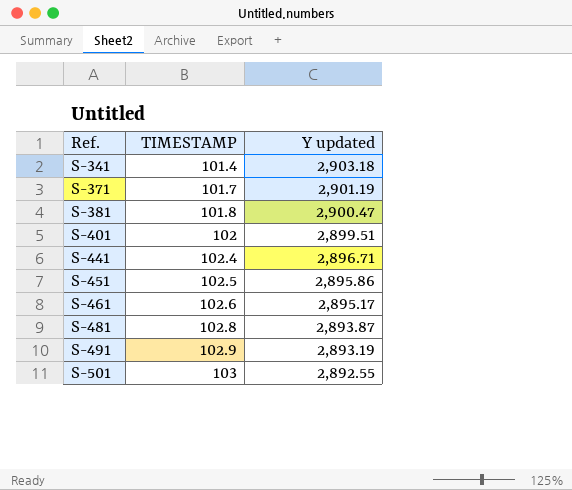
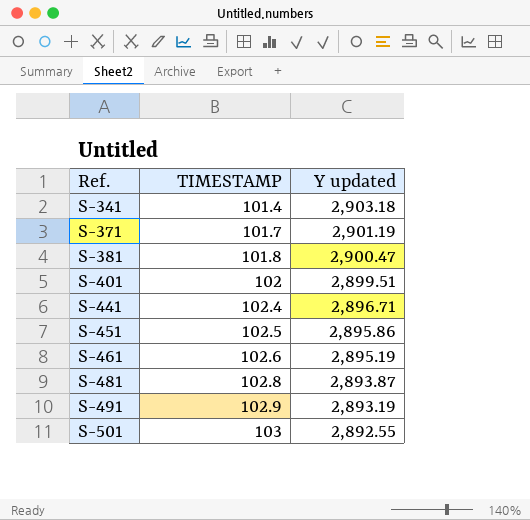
S-461 | Y updated: 2,895.17 -> 2,895.19

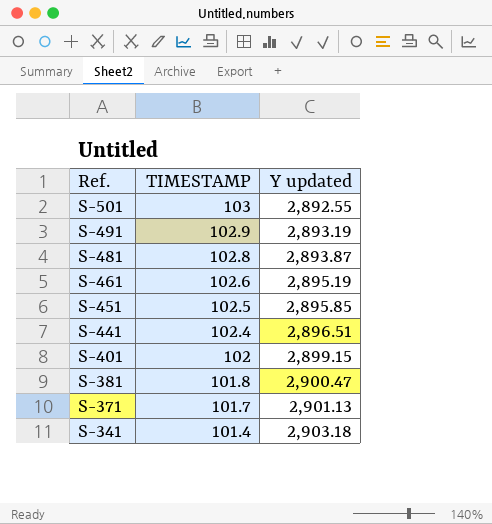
row order: Ref. ascending -> Ref. descending
S-451 | Y updated: 2,895.86 -> 2,895.85
S-441 | Y updated: 2,896.71 -> 2,896.51
S-401 | Y updated: 2,899.51 -> 2,899.15
S-371 | Y updated: 2,901.19 -> 2,901.13

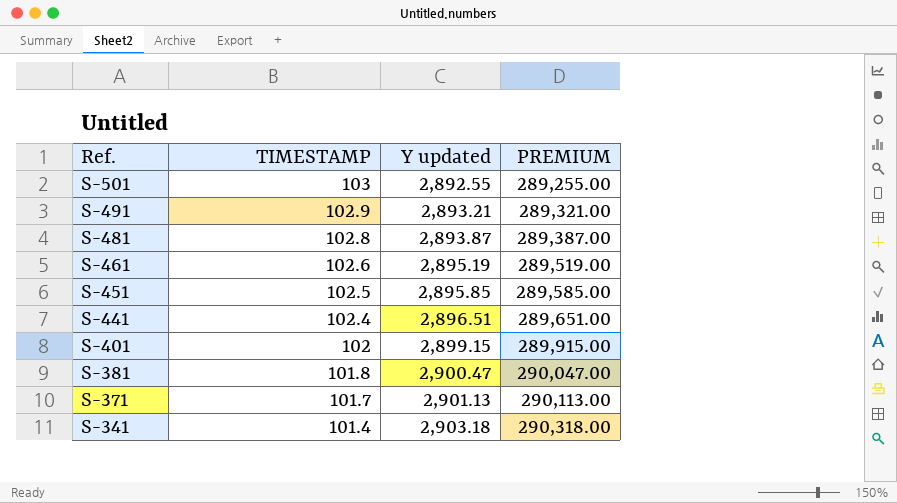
column PREMIUM | formula: none -> [Y updated] * 100
S-491 | Y updated: 2,893.19 -> 2,893.21

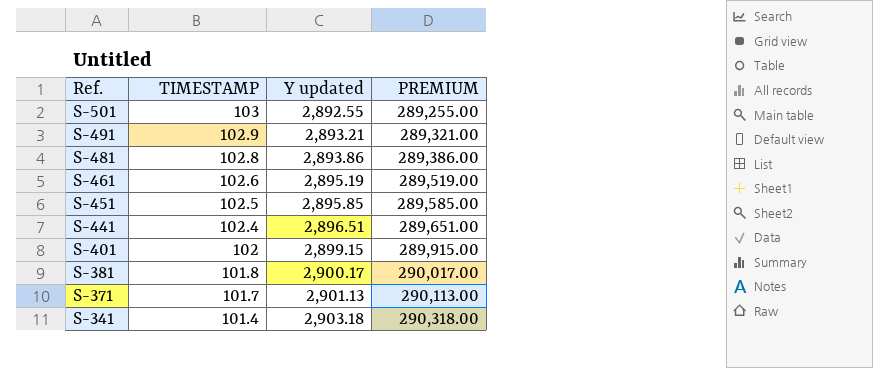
S-481 | Y updated: 2,893.87 -> 2,893.86
S-481 | PREMIUM: 289,387.00 -> 289,386.00
S-381 | Y updated: 2,900.47 -> 2,900.17
S-381 | PREMIUM: 290,047.00 -> 290,017.00

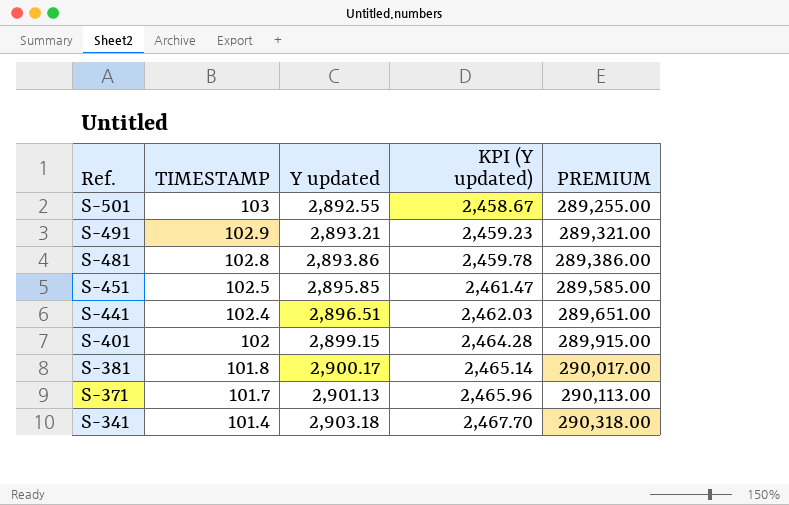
column KPI (Y updated) | formula: none -> [Y updated] * 0.85
row S-461: 102.6 | 2,895.19 | 289,519.00 -> none

